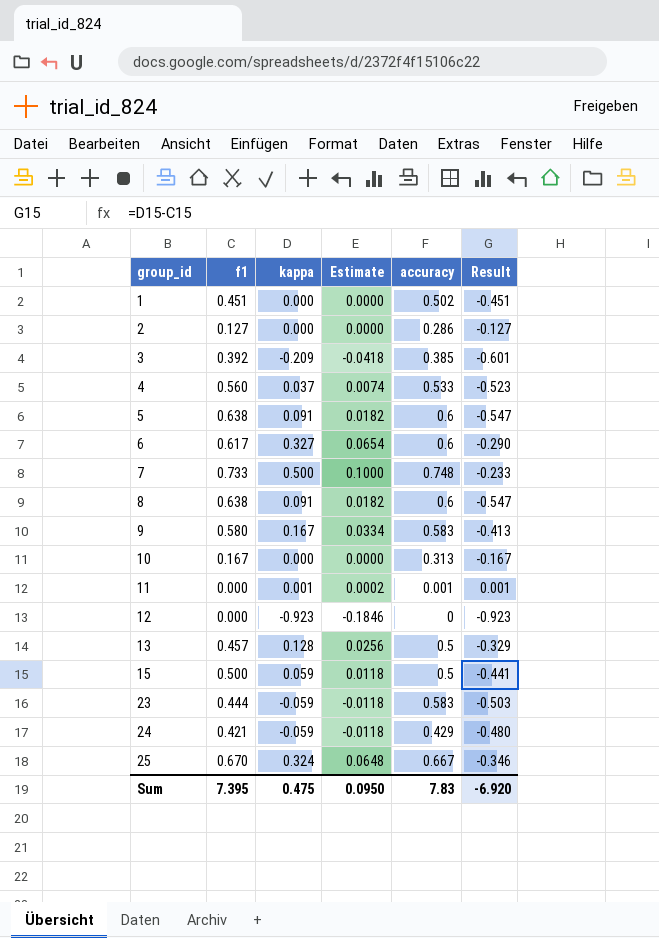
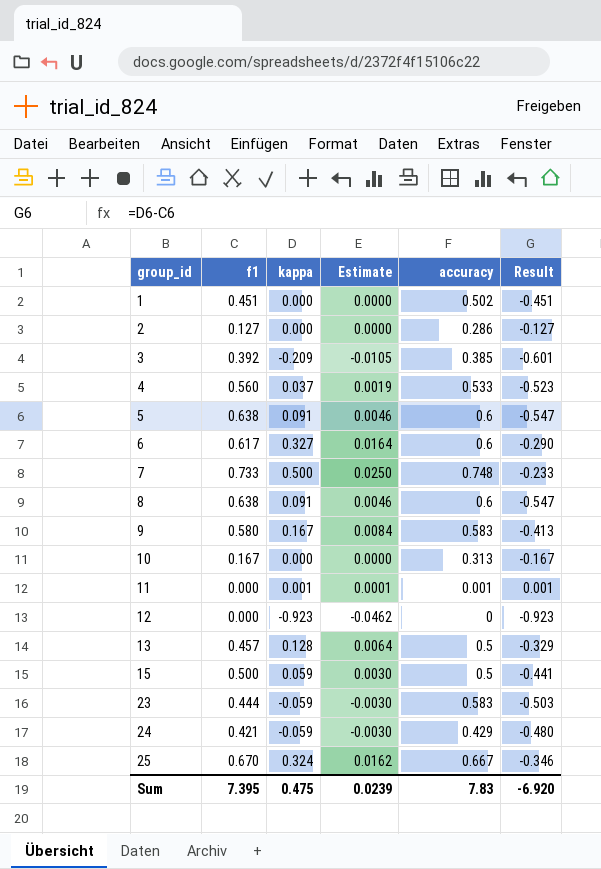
column Estimate | formula: [kappa] * 0.2 -> [kappa] * 0.05
Sum | Estimate: 0.0950 -> 0.0239

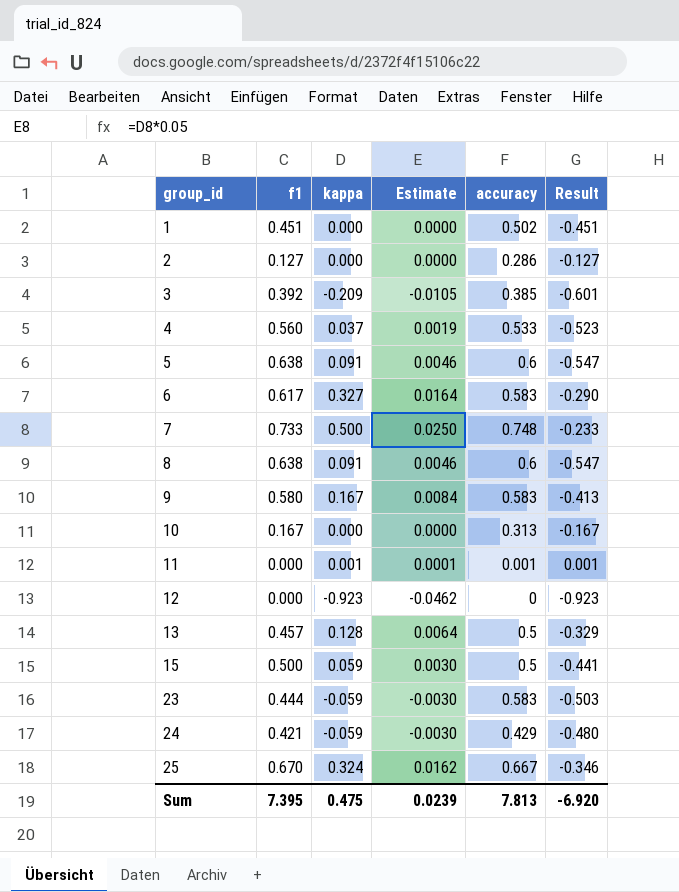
6 | accuracy: 0.6 -> 0.583
Sum | accuracy: 7.83 -> 7.813

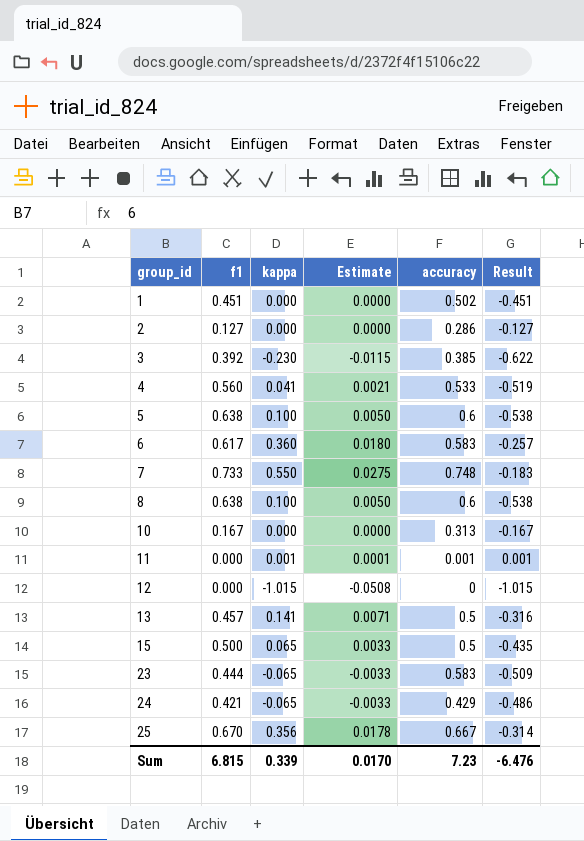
row 9: 0.580 | 0.167 | 0.0084 | 0.583 | -0.413 -> none
3 | kappa: -0.209 -> -0.230
3 | Estimate: -0.0105 -> -0.0115
3 | Result: -0.601 -> -0.622
4 | kappa: 0.037 -> 0.041
4 | Estimate: 0.0019 -> 0.0021
4 | Result: -0.523 -> -0.519
5 | kappa: 0.091 -> 0.100
5 | Estimate: 0.0046 -> 0.0050
5 | Result: -0.547 -> -0.538
6 | kappa: 0.327 -> 0.360
6 | Estimate: 0.0164 -> 0.0180
6 | Result: -0.290 -> -0.257
7 | kappa: 0.500 -> 0.550
7 | Estimate: 0.0250 -> 0.0275
7 | Result: -0.233 -> -0.183
8 | kappa: 0.091 -> 0.100
8 | Estimate: 0.0046 -> 0.0050
8 | Result: -0.547 -> -0.538
12 | kappa: -0.923 -> -1.015
12 | Estimate: -0.0462 -> -0.0508
12 | Result: -0.923 -> -1.015
13 | kappa: 0.128 -> 0.141
13 | Estimate: 0.0064 -> 0.0071
13 | Result: -0.329 -> -0.316
15 | kappa: 0.059 -> 0.065
15 | Estimate: 0.0030 -> 0.0033
15 | Result: -0.441 -> -0.435
23 | kappa: -0.059 -> -0.065
23 | Estimate: -0.0030 -> -0.0033
23 | Result: -0.503 -> -0.509
24 | kappa: -0.059 -> -0.065
24 | Estimate: -0.0030 -> -0.0033
24 | Result: -0.480 -> -0.486
25 | kappa: 0.324 -> 0.356
25 | Estimate: 0.0162 -> 0.0178
25 | Result: -0.346 -> -0.314
Sum | f1: 7.395 -> 6.815
Sum | kappa: 0.475 -> 0.339
Sum | Estimate: 0.0239 -> 0.0170
Sum | accuracy: 7.813 -> 7.23
Sum | Result: -6.920 -> -6.476

